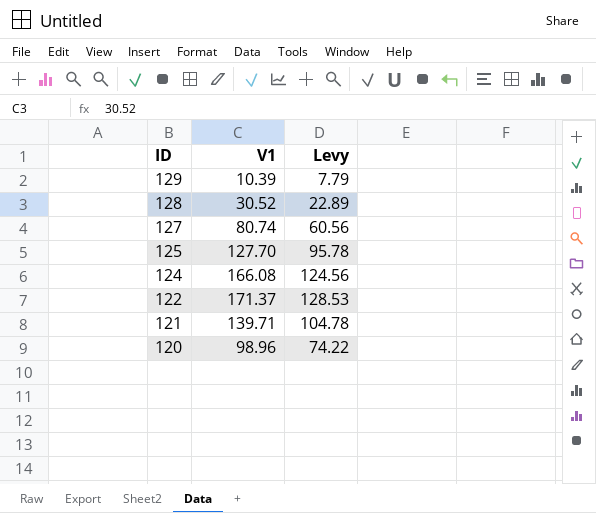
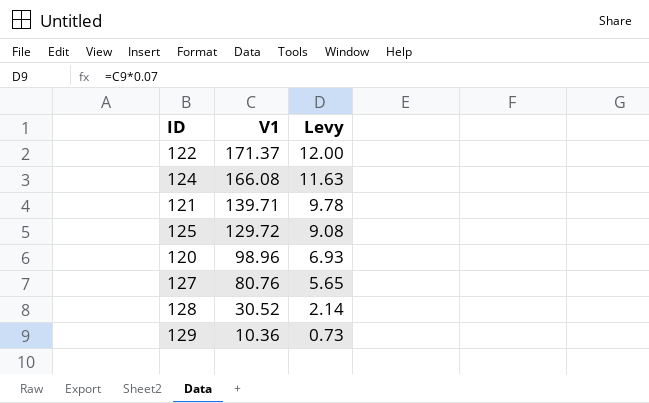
row order: ID descending -> V1 descending
column Levy | formula: [V1] * 0.75 -> [V1] * 0.07
125 | V1: 127.70 -> 129.72
127 | V1: 80.74 -> 80.76
129 | V1: 10.39 -> 10.36

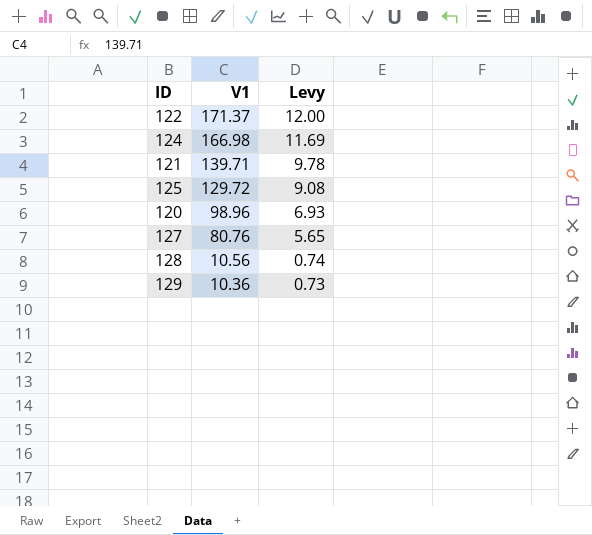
124 | V1: 166.08 -> 166.98
124 | Levy: 11.63 -> 11.69
128 | V1: 30.52 -> 10.56
128 | Levy: 2.14 -> 0.74

